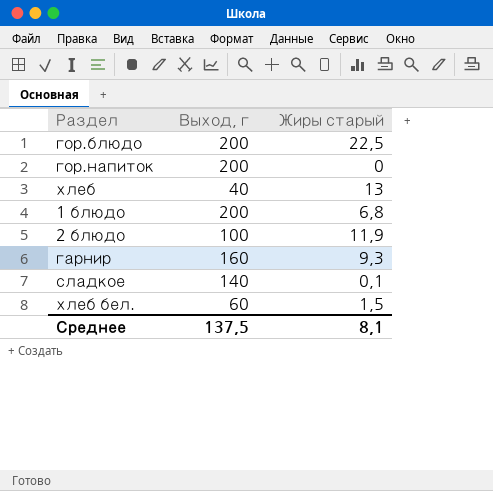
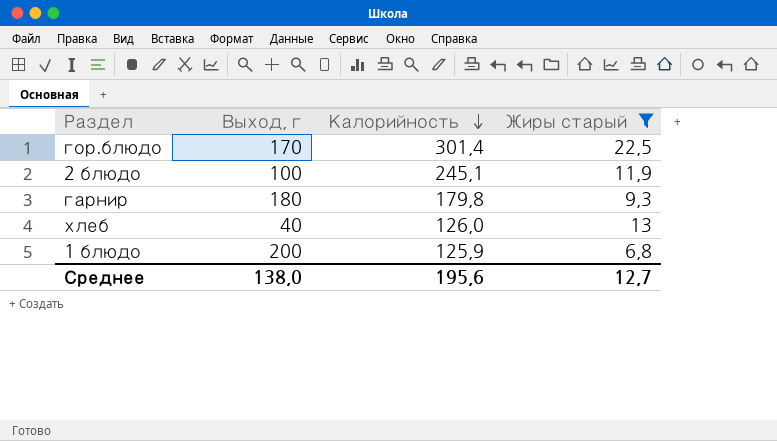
filter: none -> Жиры старый >= 6,8
row order: none -> Калорийность descending
column Калорийность | position: none -> 3
гор.блюдо | Выход, г: 200 -> 170
гарнир | Выход, г: 160 -> 180
Среднее | Выход, г: 137,5 -> 138,0
Среднее | Жиры старый: 8,1 -> 12,7

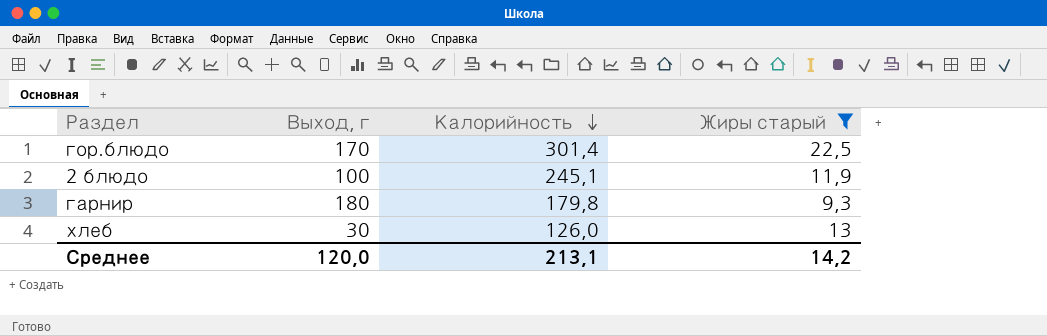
row 1 блюдо: 200 | 125,9 | 6,8 -> none
хлеб | Выход, г: 40 -> 30
Среднее | Выход, г: 138,0 -> 120,0
Среднее | Калорийность: 195,6 -> 213,1
Среднее | Жиры старый: 12,7 -> 14,2

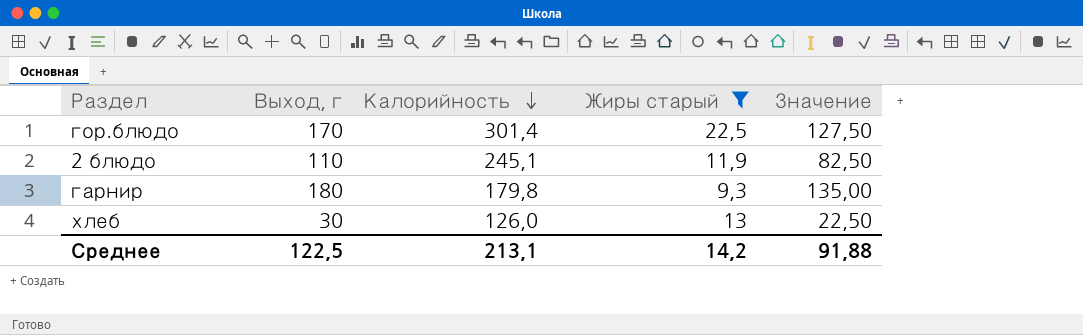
column Значение | formula: none -> [Выход, г] * 0,75
2 блюдо | Выход, г: 100 -> 110
Среднее | Выход, г: 120,0 -> 122,5

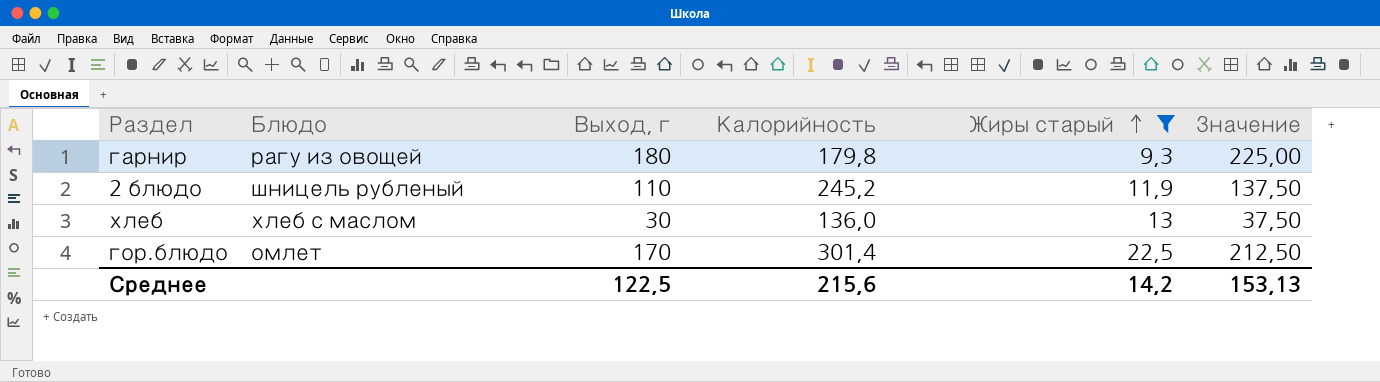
row order: Калорийность descending -> Жиры старый ascending
column Блюдо | position: none -> 2
column Значение | formula: [Выход, г] * 0,75 -> [Выход, г] * 1,25
2 блюдо | Калорийность: 245,1 -> 245,2
хлеб | Калорийность: 126,0 -> 136,0
Среднее | Калорийность: 213,1 -> 215,6
Среднее | Значение: 91,88 -> 153,13

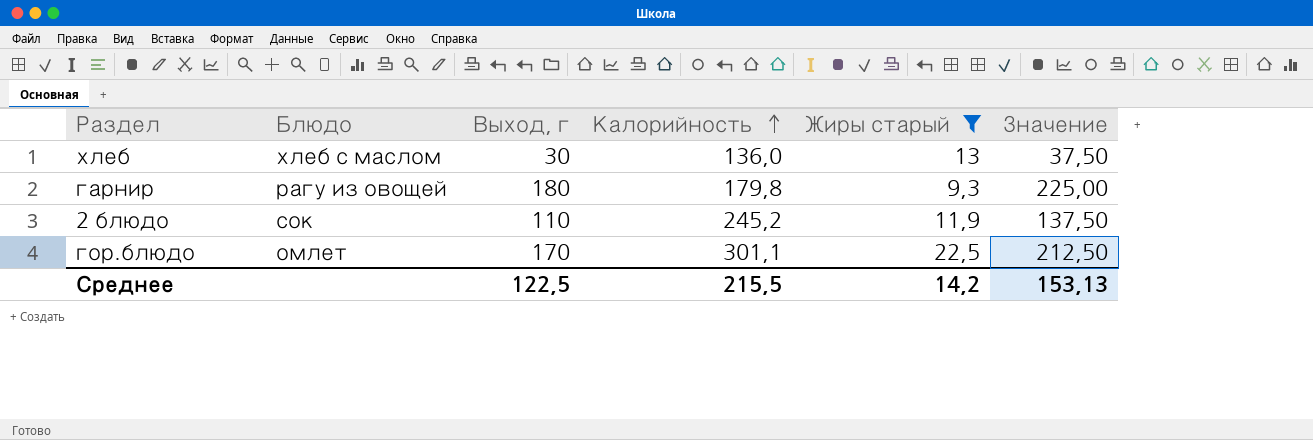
row order: Жиры старый ascending -> Калорийность ascending
2 блюдо | Блюдо: шницель рубленый -> сок
гор.блюдо | Калорийность: 301,4 -> 301,1
Среднее | Калорийность: 215,6 -> 215,5

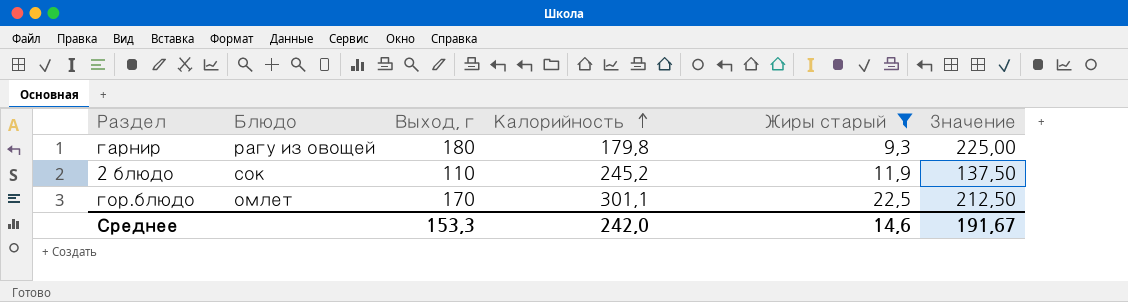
row хлеб: хлеб с маслом | 30 | 136,0 | 13 | 37,50 -> none
Среднее | Выход, г: 122,5 -> 153,3
Среднее | Калорийность: 215,5 -> 242,0
Среднее | Жиры старый: 14,2 -> 14,6
Среднее | Значение: 153,13 -> 191,67

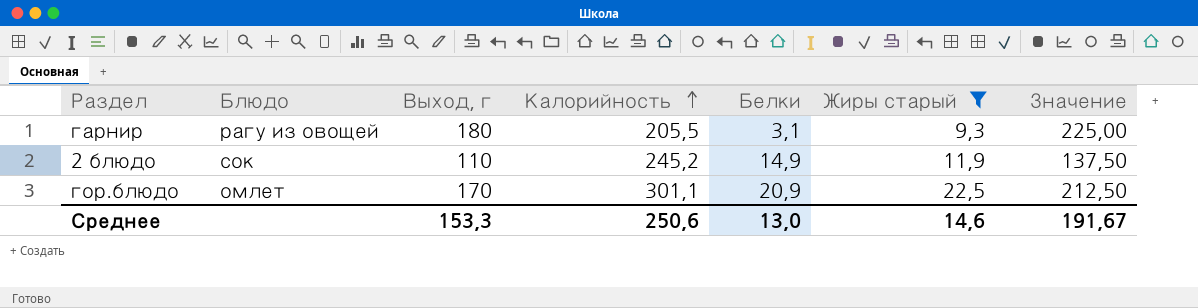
column Белки | position: none -> 5
гарнир | Калорийность: 179,8 -> 205,5
Среднее | Калорийность: 242,0 -> 250,6

